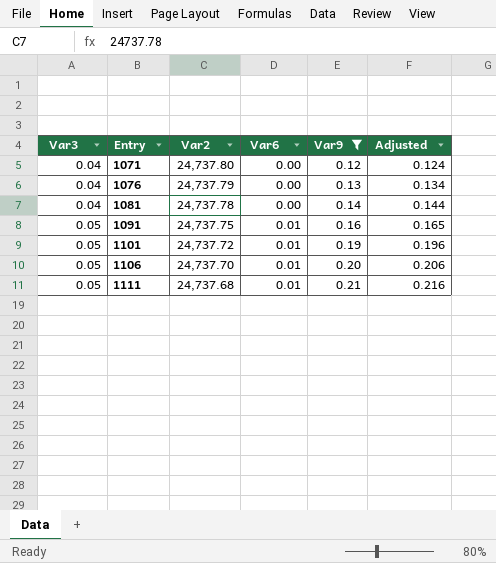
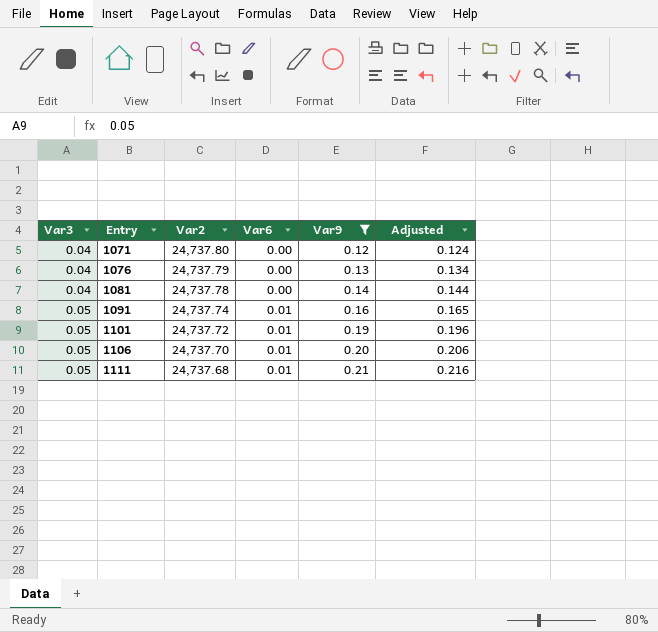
1091 | Var2: 24,737.75 -> 24,737.74

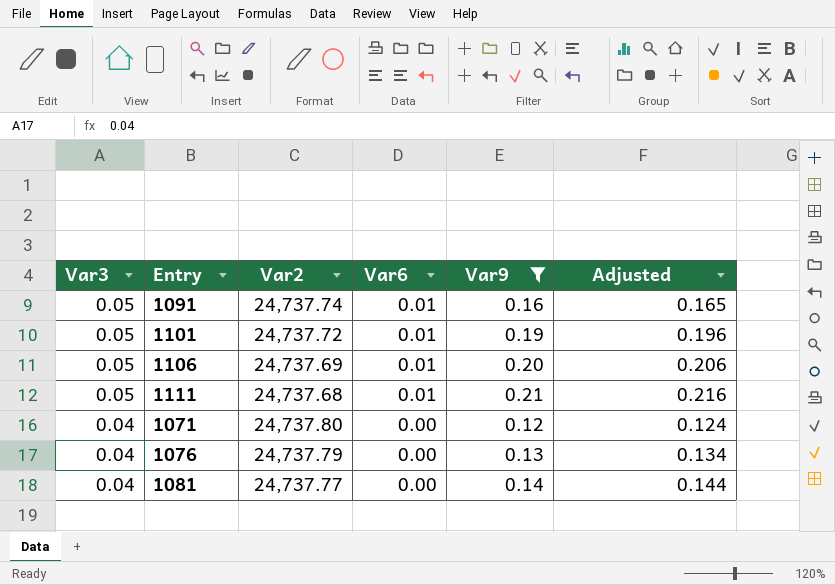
row order: Var3 ascending -> Var3 descending
1106 | Var2: 24,737.70 -> 24,737.69
1081 | Var2: 24,737.78 -> 24,737.77

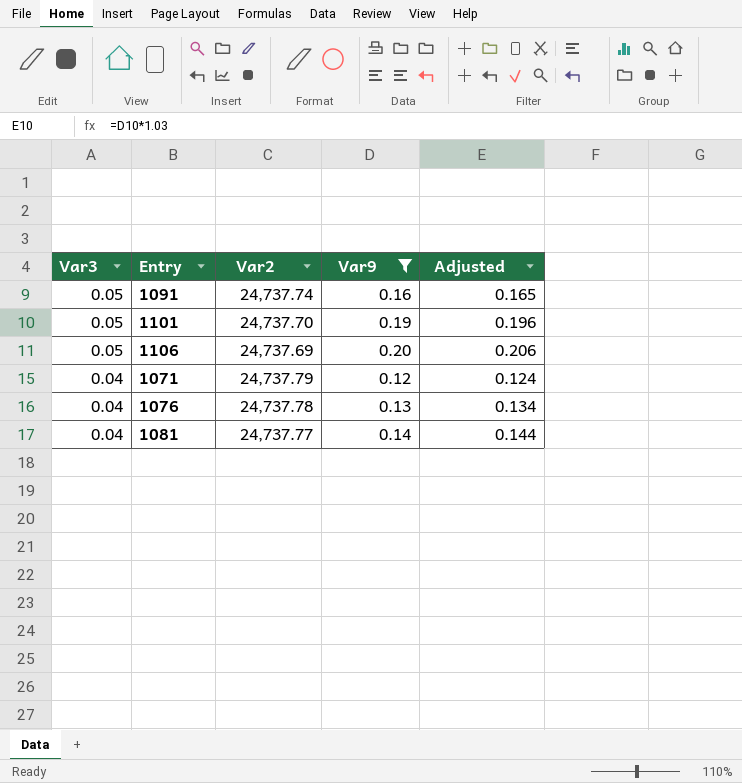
column Var6 | position: 4 -> none
row 1111: 0.05 | 24,737.68 | 0.01 | 0.21 | 0.216 -> none
1101 | Var2: 24,737.72 -> 24,737.70
1071 | Var2: 24,737.80 -> 24,737.79
1076 | Var2: 24,737.79 -> 24,737.78

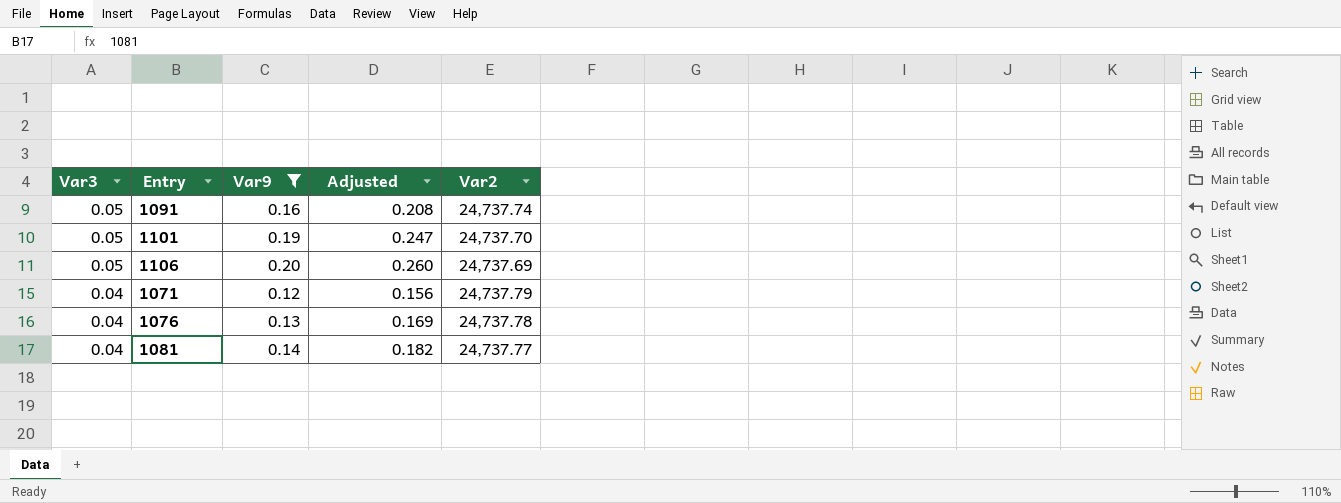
column Adjusted | formula: [Var9] * 1.03 -> [Var9] * 1.3
column Var2 | position: 3 -> 5

